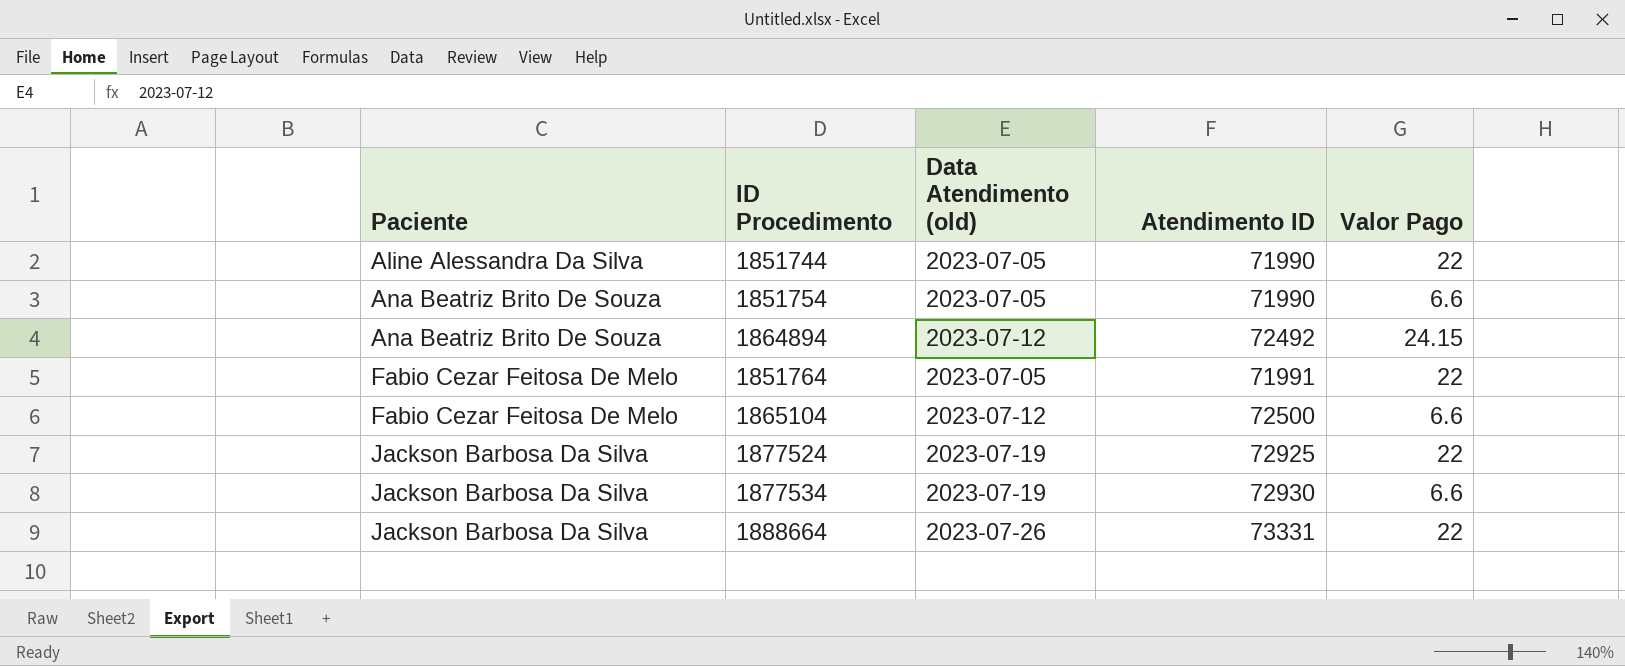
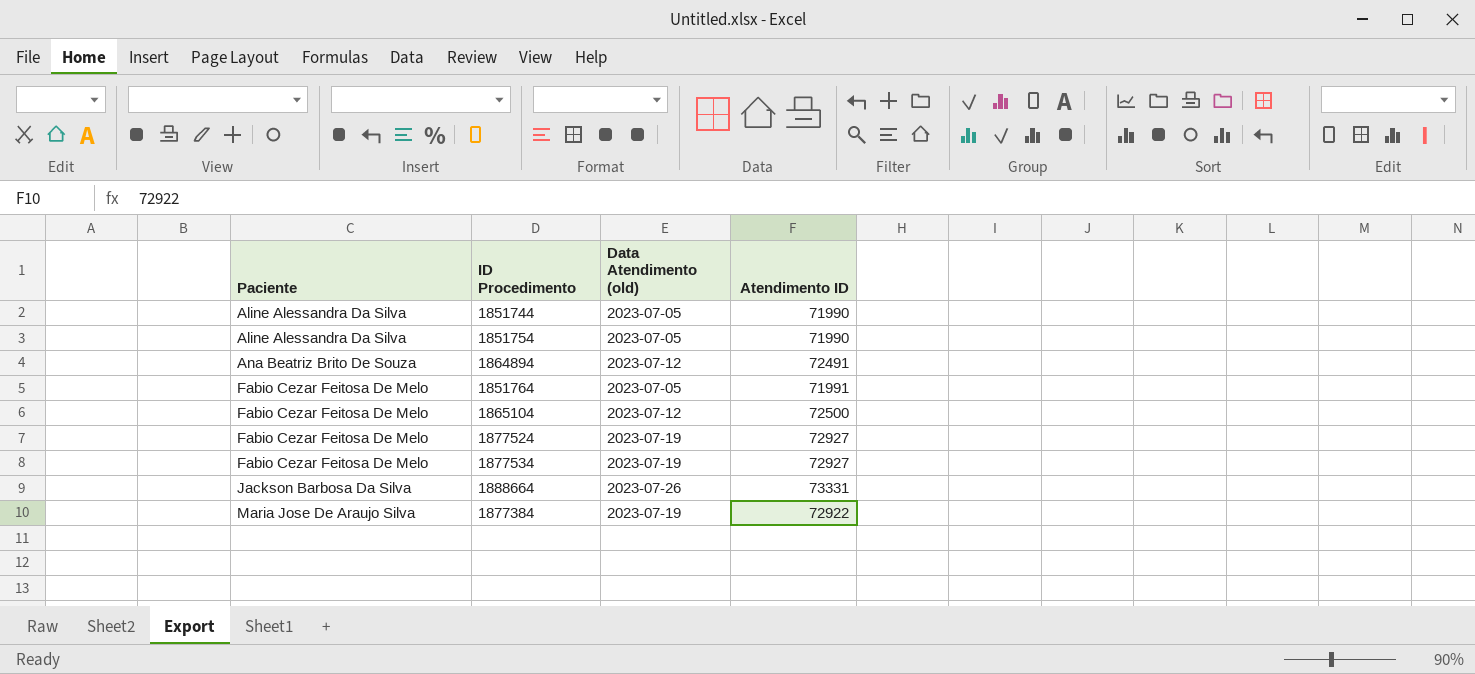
column Valor Pago | position: 5 -> none
1851754 | Paciente: Ana Beatriz Brito De Souza -> Aline Alessandra Da Silva
1864894 | Atendimento ID: 72492 -> 72491
1877524 | Paciente: Jackson Barbosa Da Silva -> Fabio Cezar Feitosa De Melo
1877524 | Atendimento ID: 72925 -> 72927
1877534 | Paciente: Jackson Barbosa Da Silva -> Fabio Cezar Feitosa De Melo
1877534 | Atendimento ID: 72930 -> 72927
row 1877384: none -> Maria Jose De Araujo Silva | 2023-07-19 | 72922

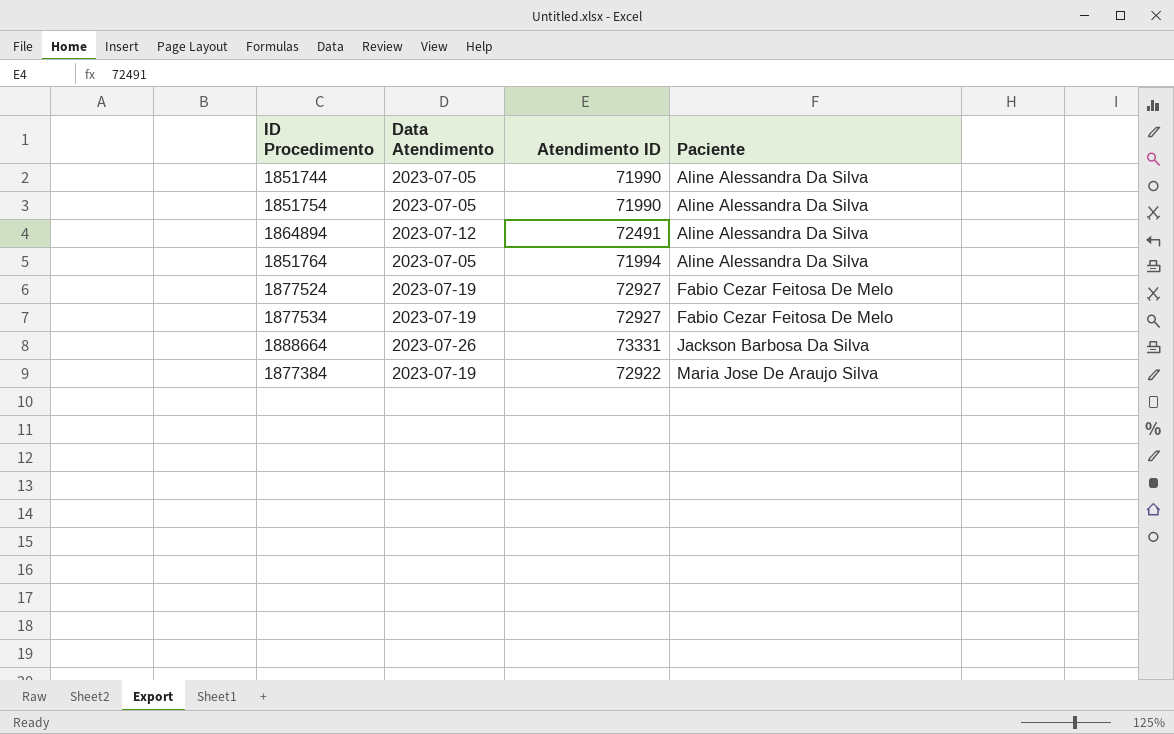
column name: Data Atendimento (old) -> Data Atendimento
column Paciente | position: 1 -> 4
row 1865104: Fabio Cezar Feitosa De Melo | 2023-07-12 | 72500 -> none
1864894 | Paciente: Ana Beatriz Brito De Souza -> Aline Alessandra Da Silva
1851764 | Atendimento ID: 71991 -> 71994
1851764 | Paciente: Fabio Cezar Feitosa De Melo -> Aline Alessandra Da Silva

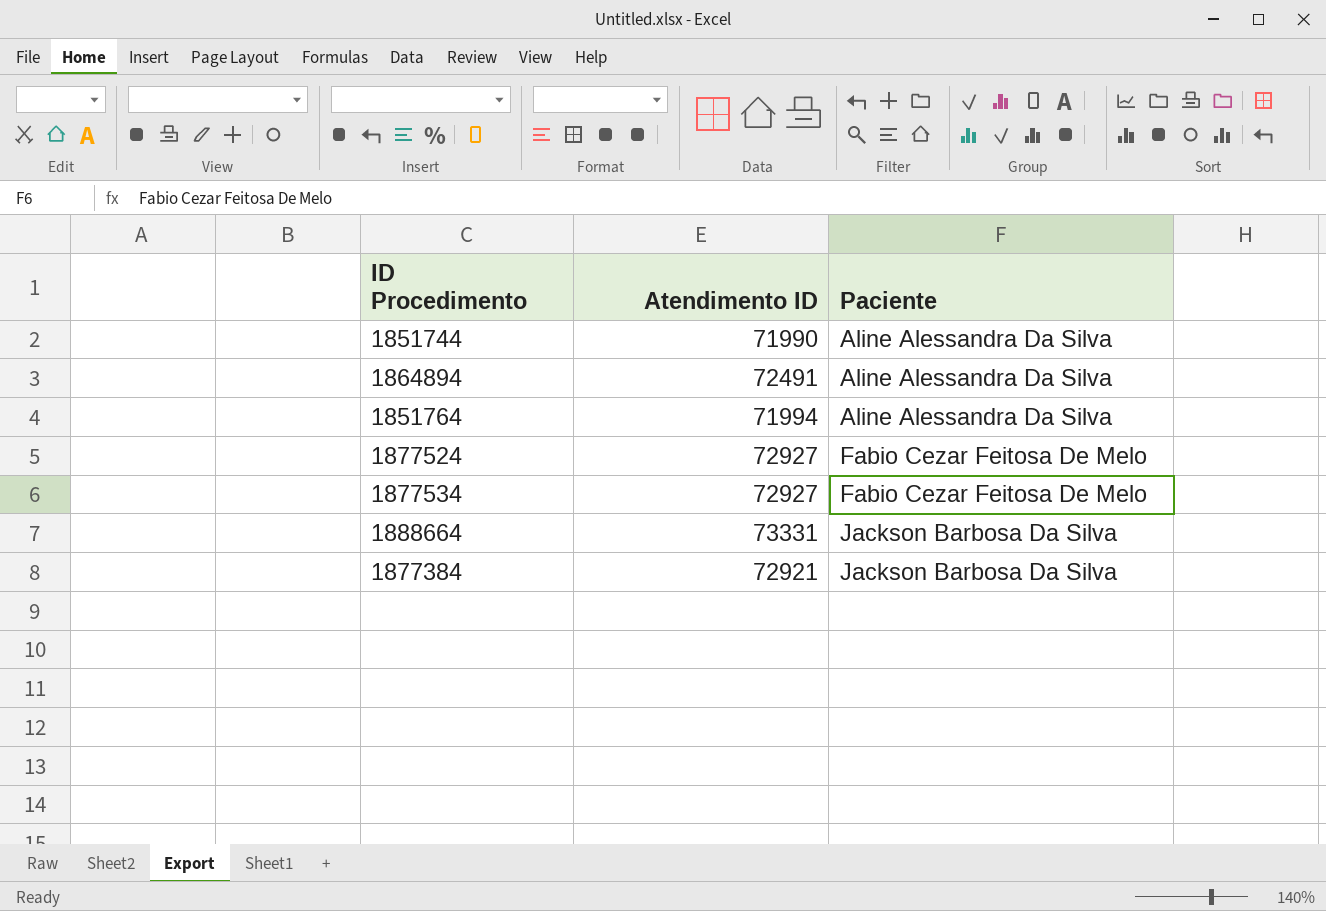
column Data Atendimento | position: 2 -> none
row 1851754: 2023-07-05 | 71990 | Aline Alessandra Da Silva -> none
1877384 | Atendimento ID: 72922 -> 72921
1877384 | Paciente: Maria Jose De Araujo Silva -> Jackson Barbosa Da Silva

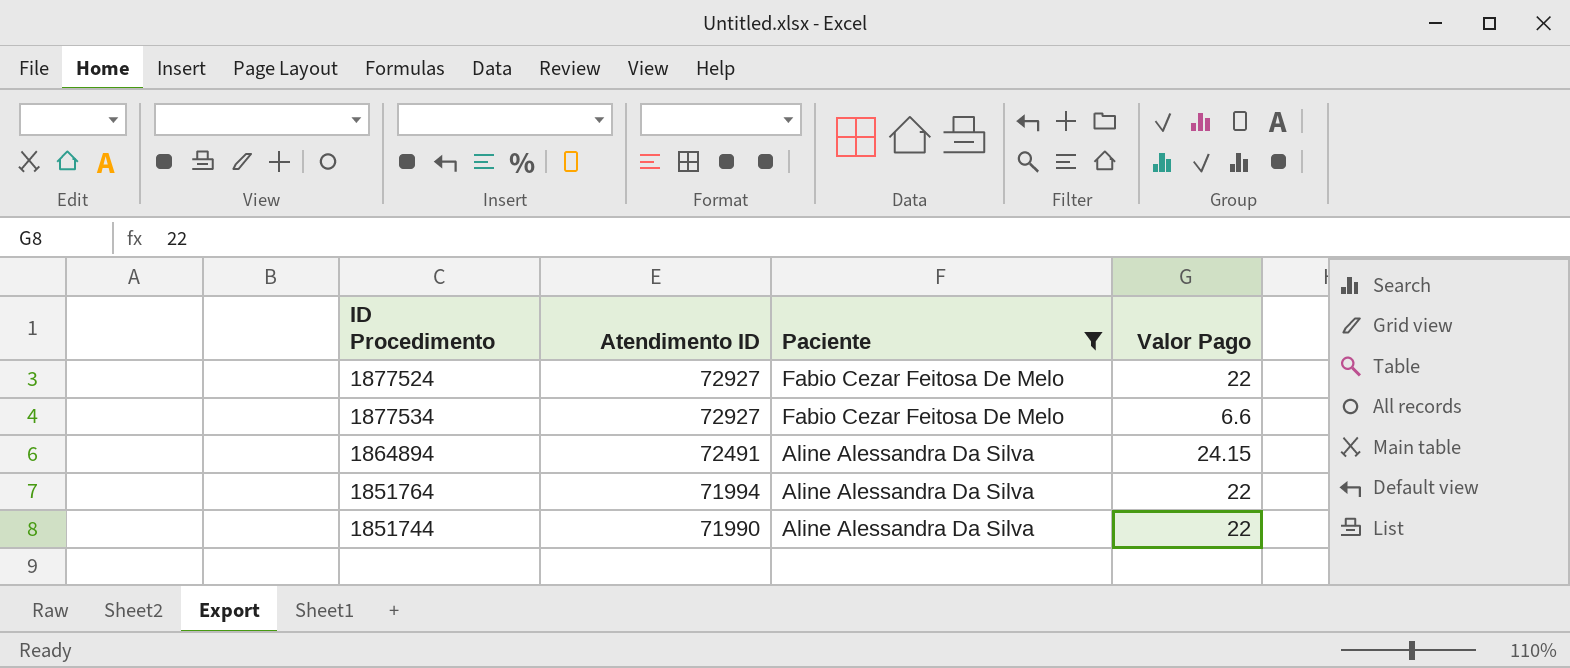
filter: none -> Paciente != Jackson Barbosa Da Silva
row order: Paciente ascending -> Atendimento ID descending
column Valor Pago | position: none -> 4

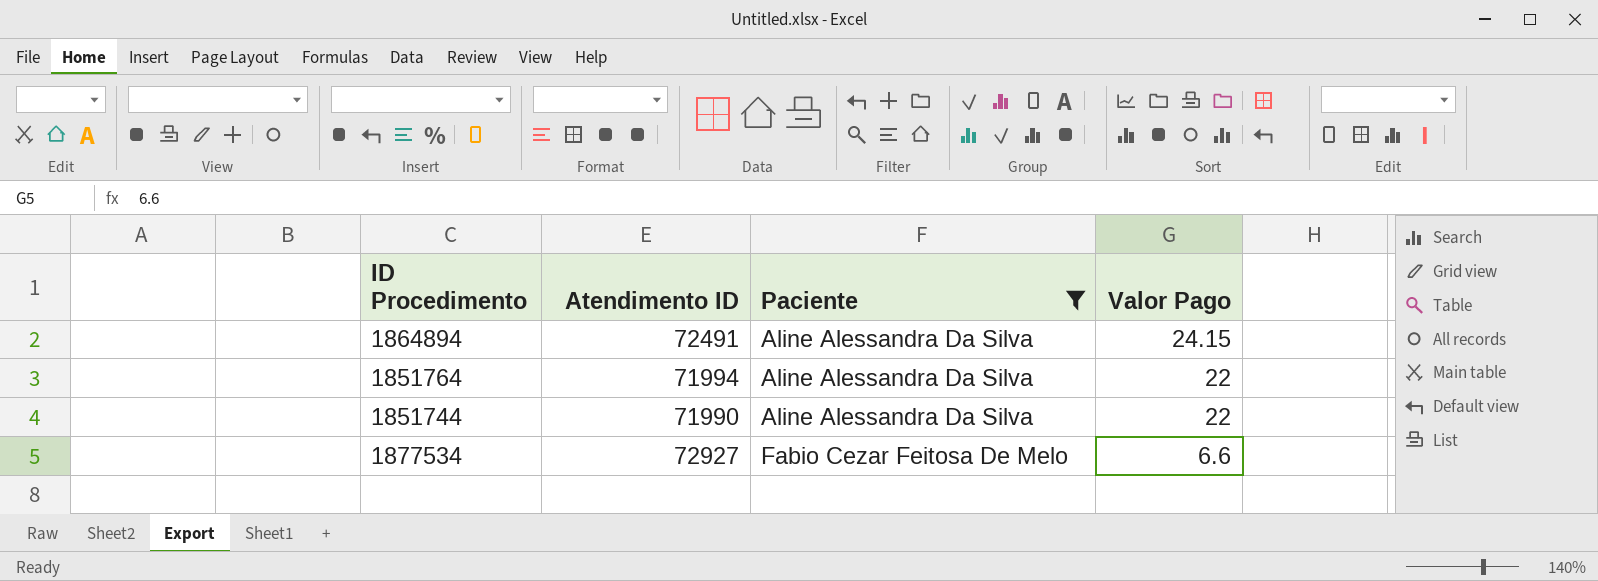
row order: Atendimento ID descending -> Paciente ascending
row 1877524: 72927 | Fabio Cezar Feitosa De Melo | 22 -> none

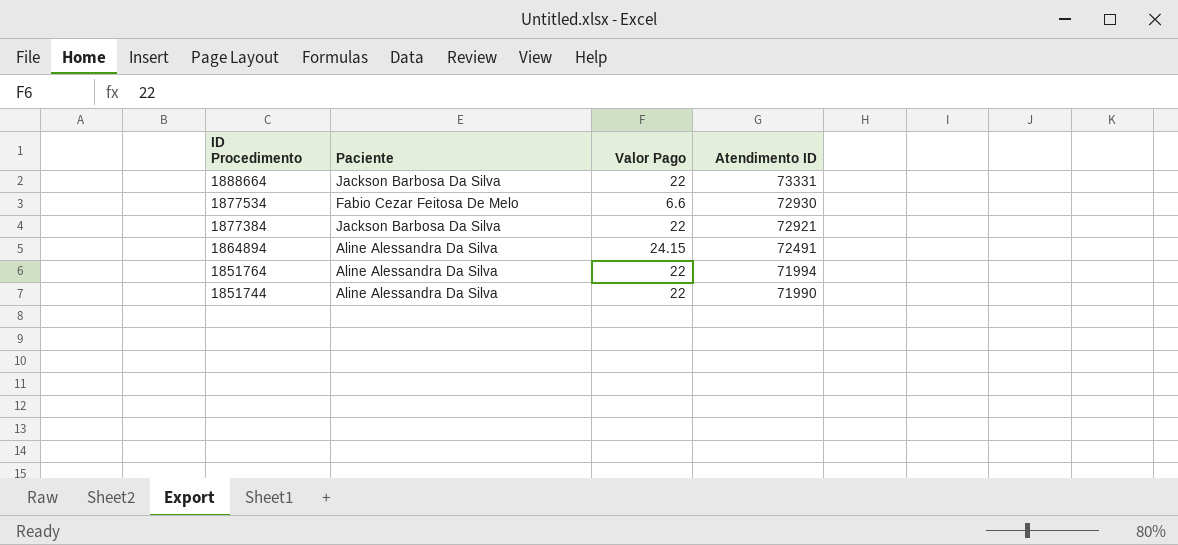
filter: Paciente != Jackson Barbosa Da Silva -> none
row order: Paciente ascending -> ID Procedimento descending
column Atendimento ID | position: 2 -> 4
1877534 | Atendimento ID: 72927 -> 72930

